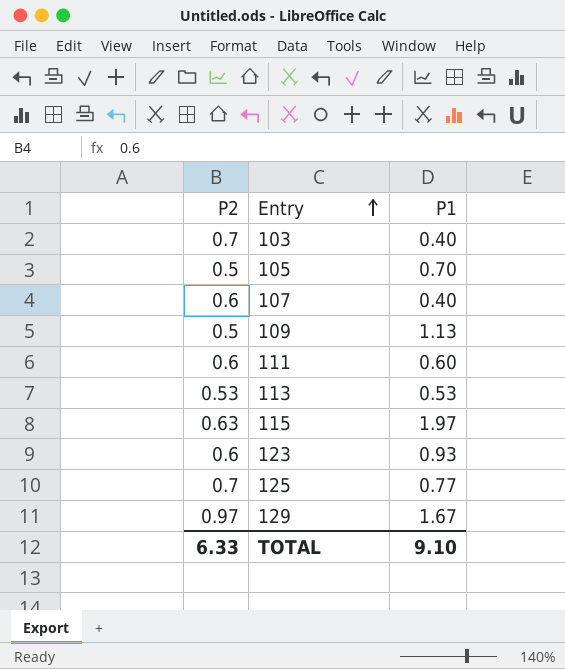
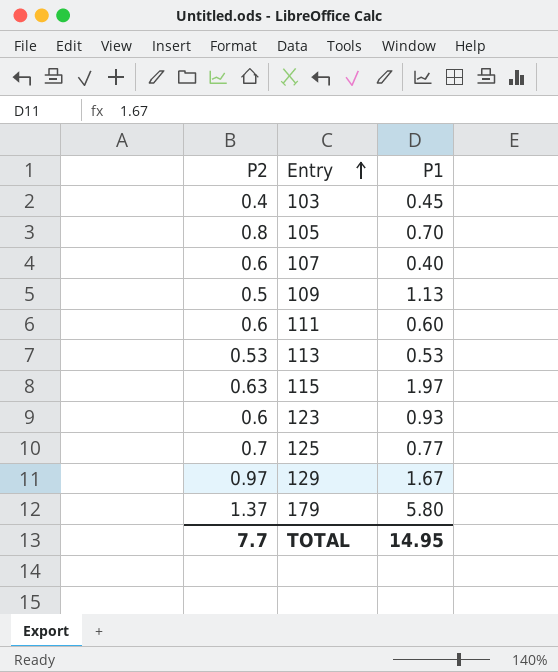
103 | P2: 0.7 -> 0.4
103 | P1: 0.40 -> 0.45
105 | P2: 0.5 -> 0.8
row 179: none -> 1.37 | 5.80
TOTAL | P2: 6.33 -> 7.7
TOTAL | P1: 9.10 -> 14.95

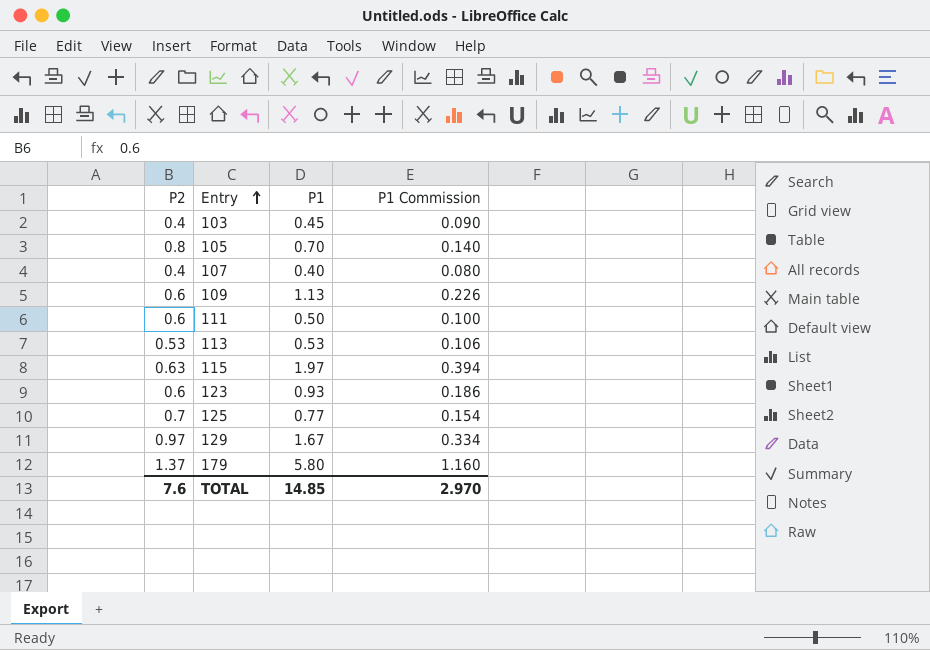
column P1 Commission | formula: none -> [P1] * 0.2
107 | P2: 0.6 -> 0.4
109 | P2: 0.5 -> 0.6
111 | P1: 0.60 -> 0.50
TOTAL | P2: 7.7 -> 7.6
TOTAL | P1: 14.95 -> 14.85

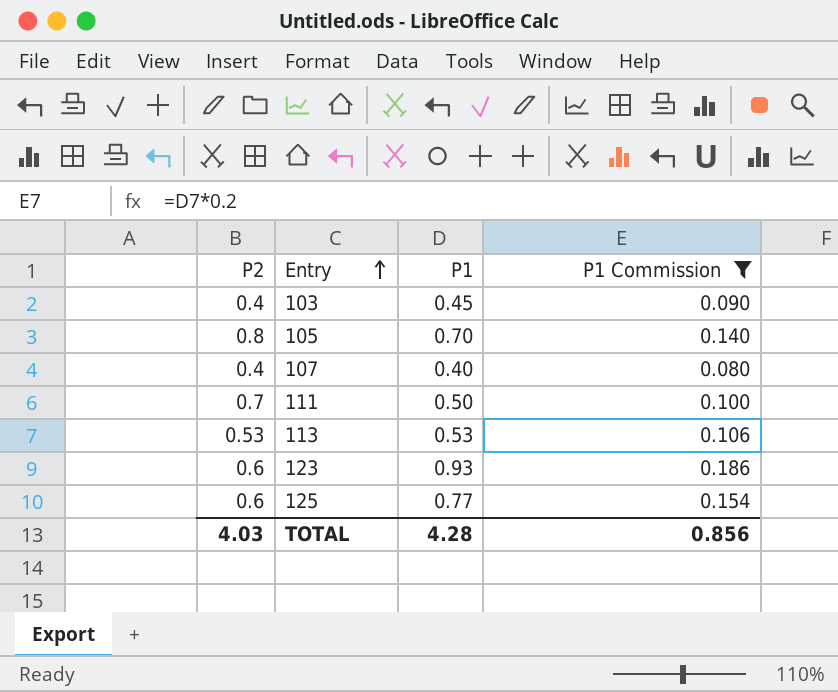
filter: none -> P1 Commission <= 0.186
111 | P2: 0.6 -> 0.7
125 | P2: 0.7 -> 0.6
TOTAL | P2: 7.6 -> 4.03
TOTAL | P1: 14.85 -> 4.28
TOTAL | P1 Commission: 2.970 -> 0.856

